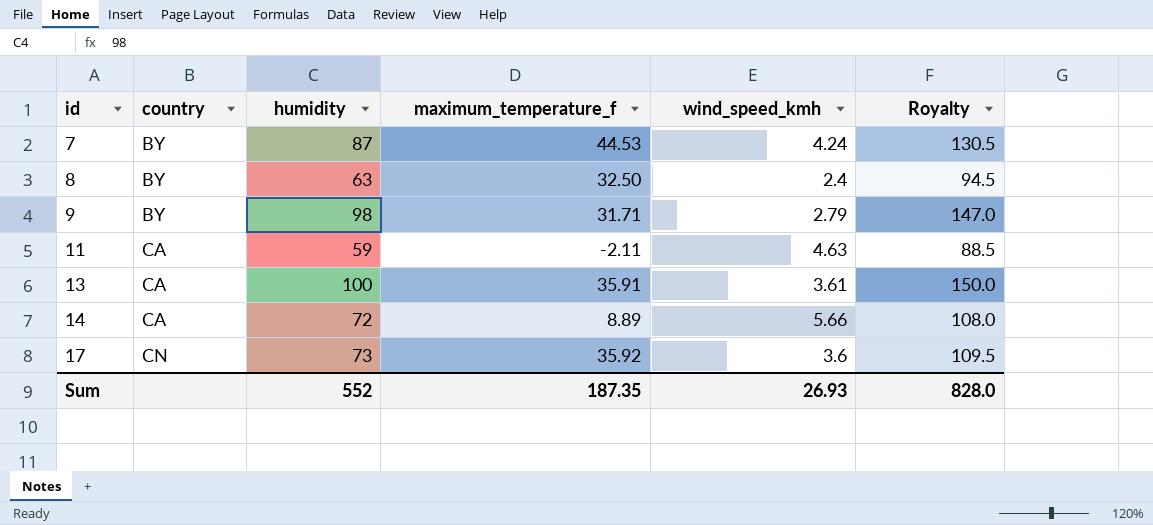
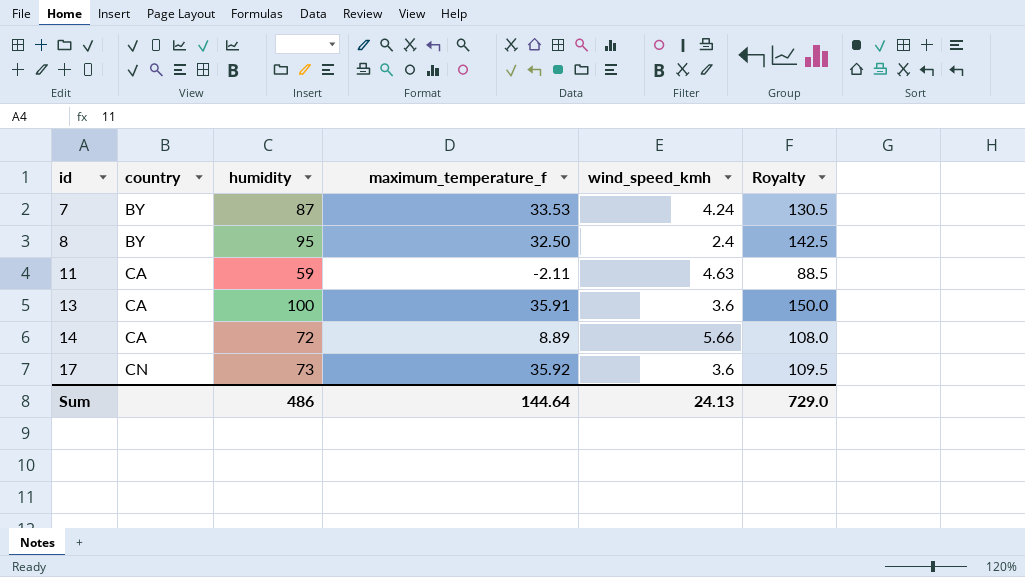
row 9: BY | 98 | 31.71 | 2.79 | 147.0 -> none
7 | maximum_temperature_f: 44.53 -> 33.53
8 | humidity: 63 -> 95
8 | Royalty: 94.5 -> 142.5
13 | wind_speed_kmh: 3.61 -> 3.6
Sum | humidity: 552 -> 486
Sum | maximum_temperature_f: 187.35 -> 144.64
Sum | wind_speed_kmh: 26.93 -> 24.13
Sum | Royalty: 828.0 -> 729.0

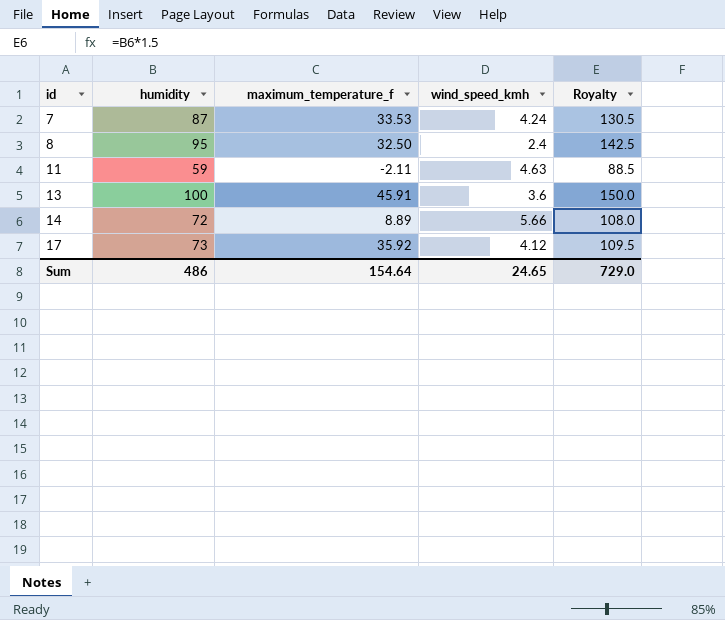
column country | position: 2 -> none
13 | maximum_temperature_f: 35.91 -> 45.91
17 | wind_speed_kmh: 3.6 -> 4.12
Sum | maximum_temperature_f: 144.64 -> 154.64
Sum | wind_speed_kmh: 24.13 -> 24.65

